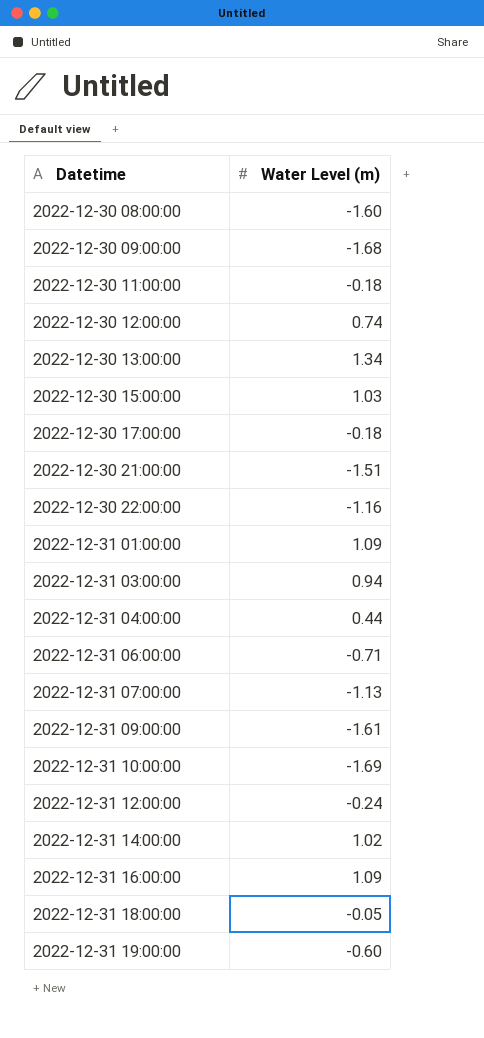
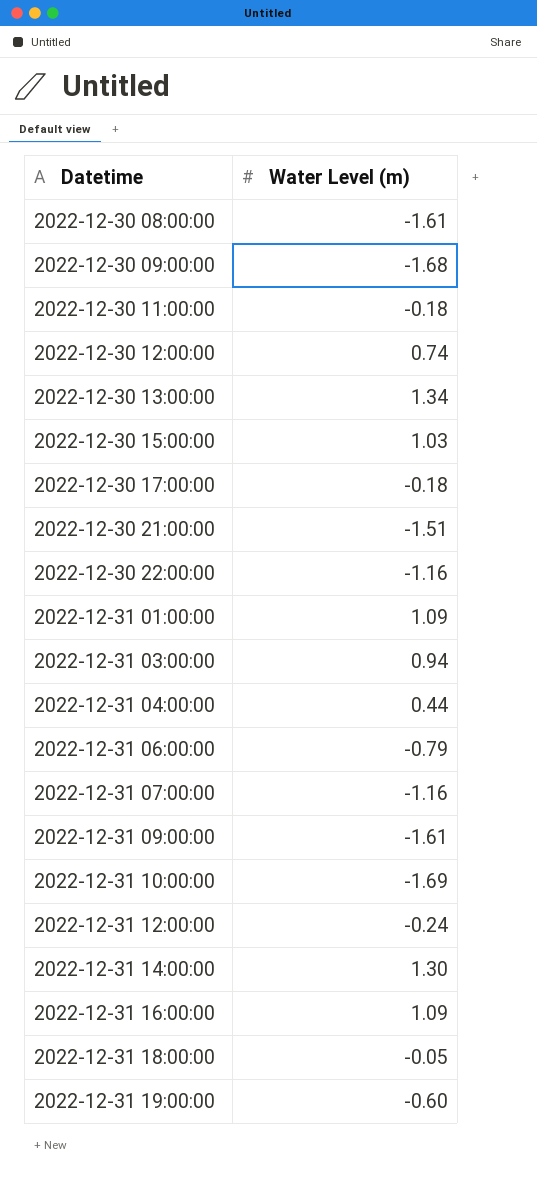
2022-12-30 08:00:00 | Water Level (m): -1.60 -> -1.61
2022-12-31 06:00:00 | Water Level (m): -0.71 -> -0.79
2022-12-31 07:00:00 | Water Level (m): -1.13 -> -1.16
2022-12-31 14:00:00 | Water Level (m): 1.02 -> 1.30

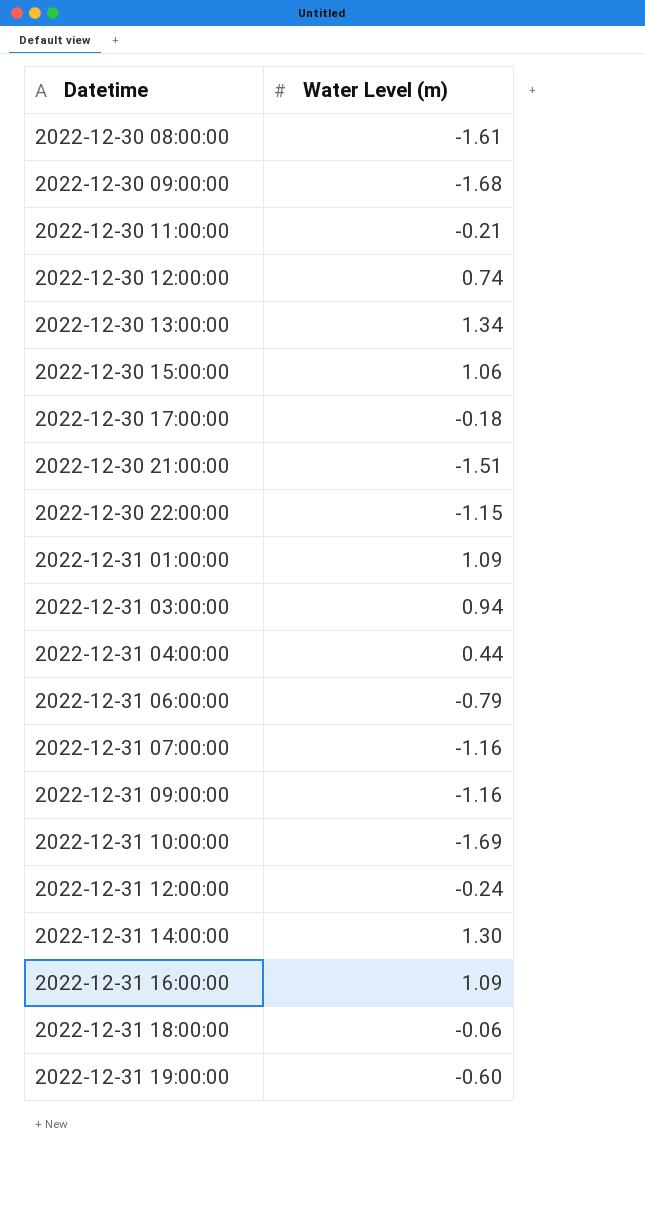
2022-12-30 11:00:00 | Water Level (m): -0.18 -> -0.21
2022-12-30 15:00:00 | Water Level (m): 1.03 -> 1.06
2022-12-30 22:00:00 | Water Level (m): -1.16 -> -1.15
2022-12-31 09:00:00 | Water Level (m): -1.61 -> -1.16
2022-12-31 18:00:00 | Water Level (m): -0.05 -> -0.06

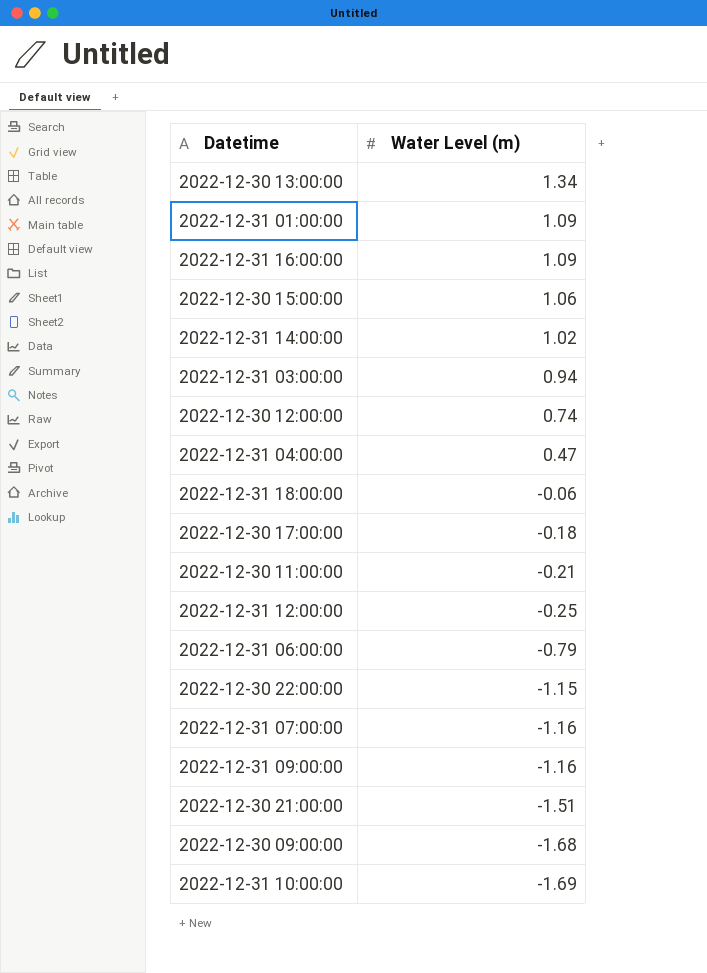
row order: Datetime ascending -> Water Level (m) descending
row 2022-12-30 08:00:00: -1.61 -> none
row 2022-12-31 19:00:00: -0.60 -> none
2022-12-31 14:00:00 | Water Level (m): 1.30 -> 1.02
2022-12-31 04:00:00 | Water Level (m): 0.44 -> 0.47
2022-12-31 12:00:00 | Water Level (m): -0.24 -> -0.25

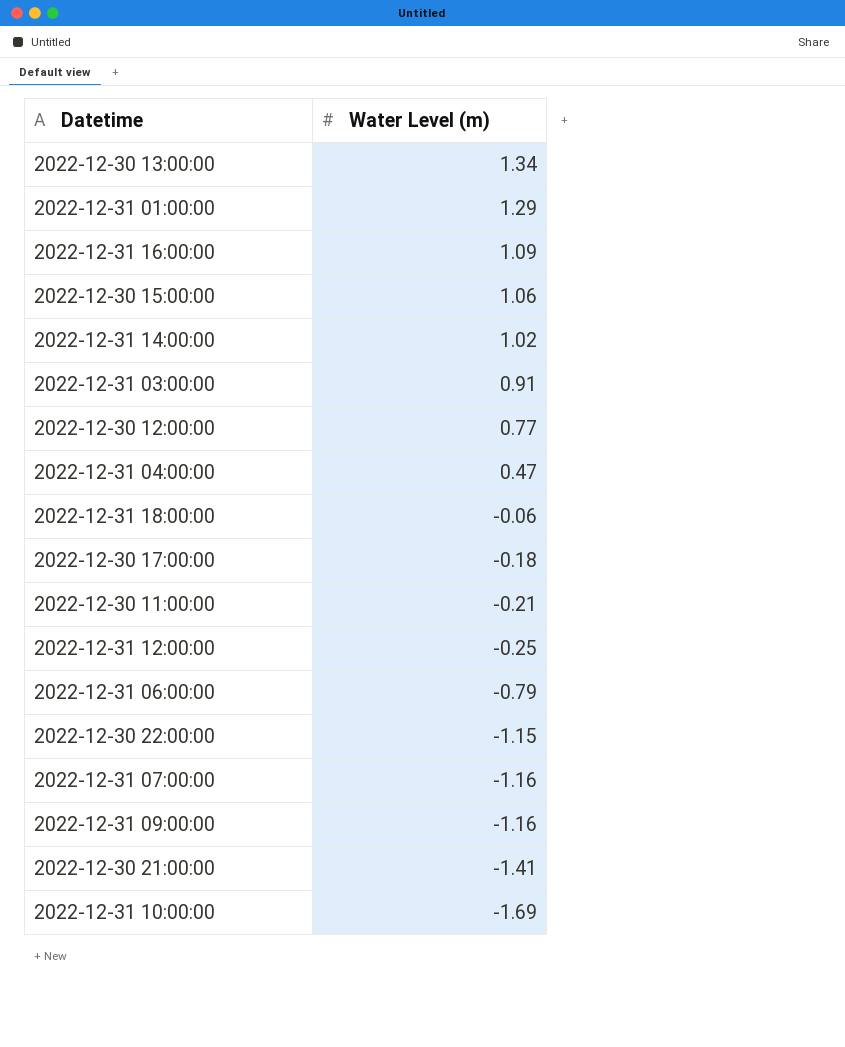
row 2022-12-30 09:00:00: -1.68 -> none
2022-12-31 01:00:00 | Water Level (m): 1.09 -> 1.29
2022-12-31 03:00:00 | Water Level (m): 0.94 -> 0.91
2022-12-30 12:00:00 | Water Level (m): 0.74 -> 0.77
2022-12-30 21:00:00 | Water Level (m): -1.51 -> -1.41

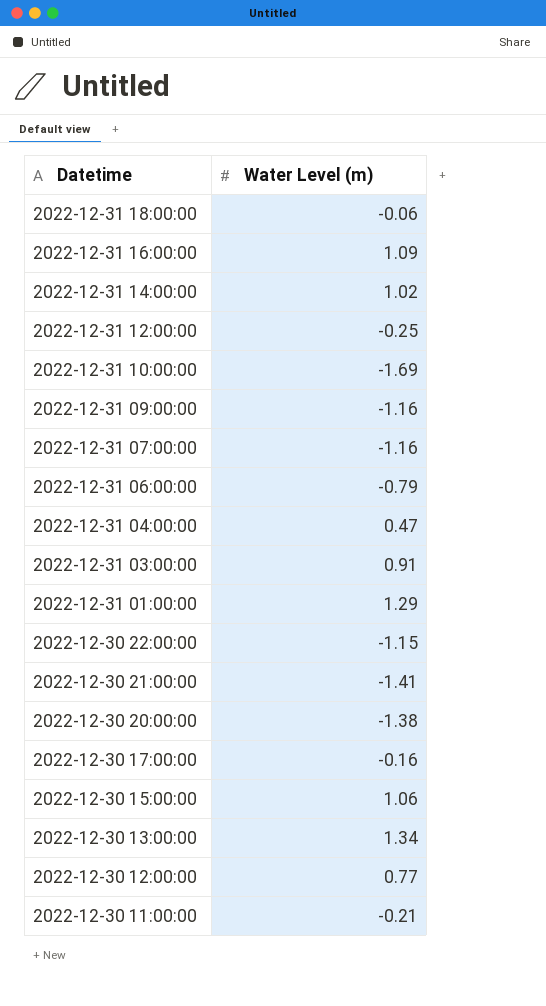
row order: Water Level (m) descending -> Datetime descending
row 2022-12-30 20:00:00: none -> -1.38
2022-12-30 17:00:00 | Water Level (m): -0.18 -> -0.16

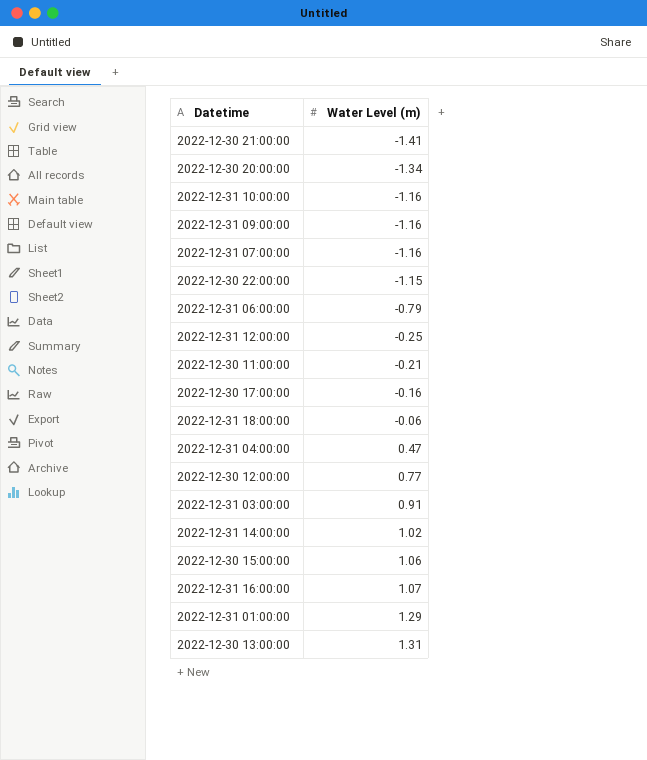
row order: Datetime descending -> Water Level (m) ascending
2022-12-30 20:00:00 | Water Level (m): -1.38 -> -1.34
2022-12-31 10:00:00 | Water Level (m): -1.69 -> -1.16
2022-12-31 16:00:00 | Water Level (m): 1.09 -> 1.07
2022-12-30 13:00:00 | Water Level (m): 1.34 -> 1.31

